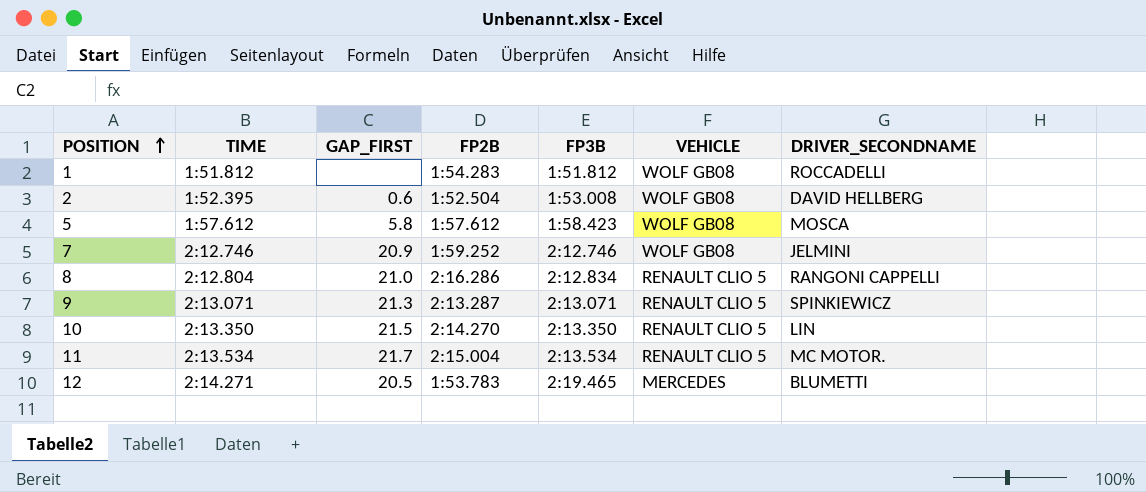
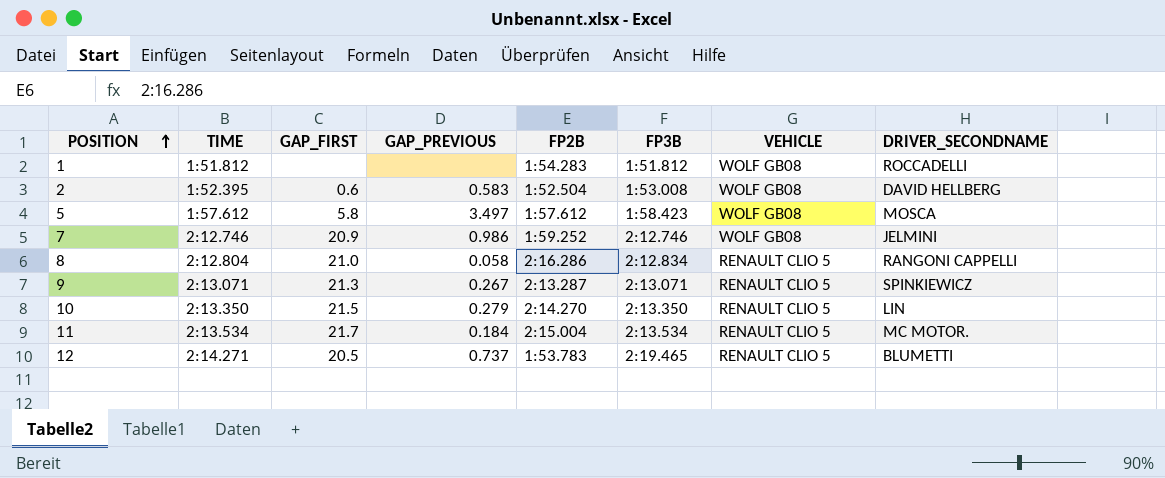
column GAP_PREVIOUS | position: none -> 4
12 | VEHICLE: MERCEDES -> RENAULT CLIO 5

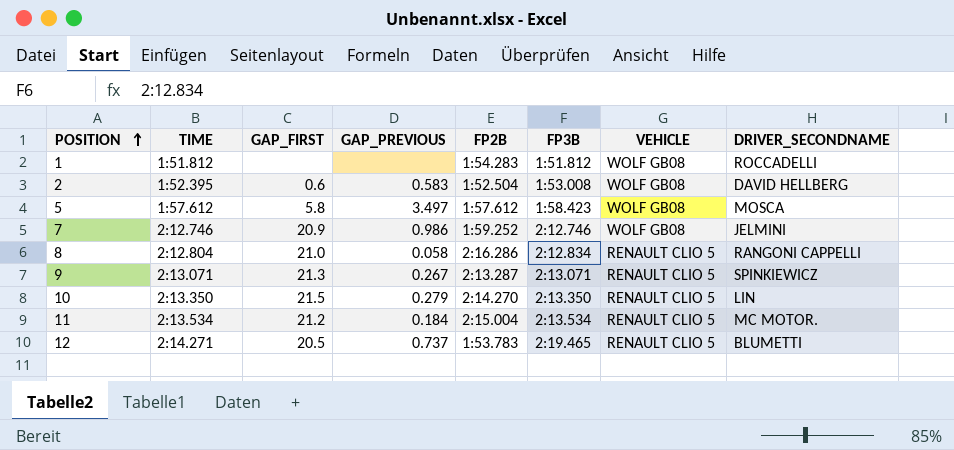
11 | GAP_FIRST: 21.7 -> 21.2

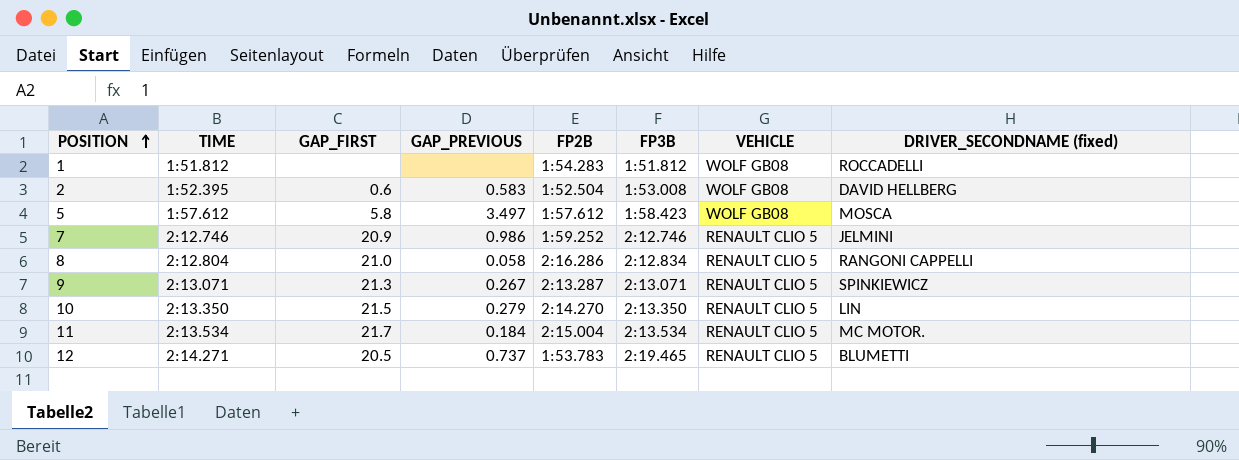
column name: DRIVER_SECONDNAME -> DRIVER_SECONDNAME (fixed)
7 | VEHICLE: WOLF GB08 -> RENAULT CLIO 5
11 | GAP_FIRST: 21.2 -> 21.7

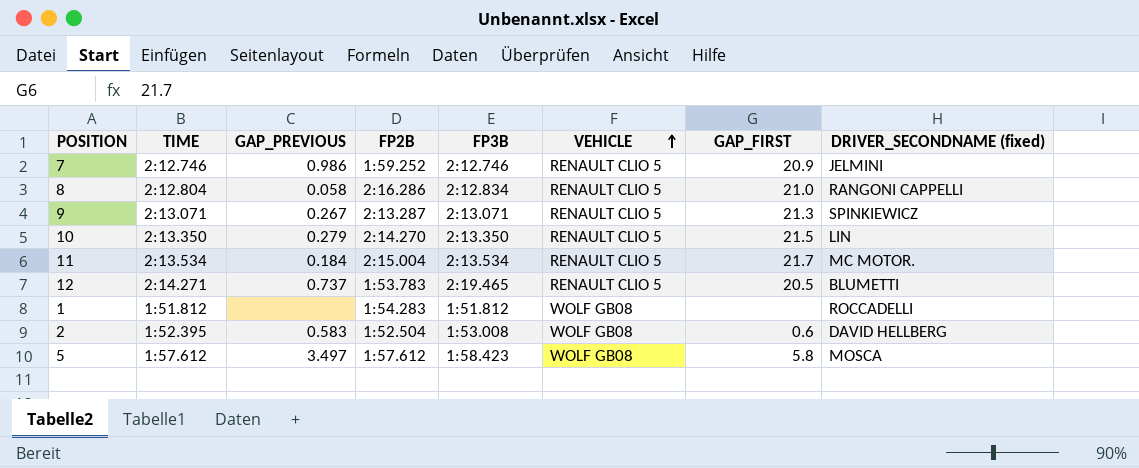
row order: POSITION ascending -> VEHICLE ascending
column GAP_FIRST | position: 3 -> 7

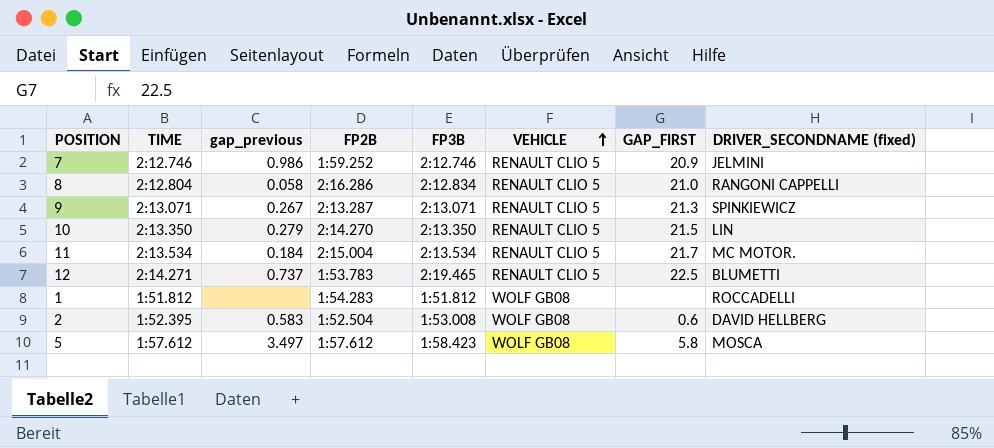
column name: GAP_PREVIOUS -> gap_previous
12 | GAP_FIRST: 20.5 -> 22.5

